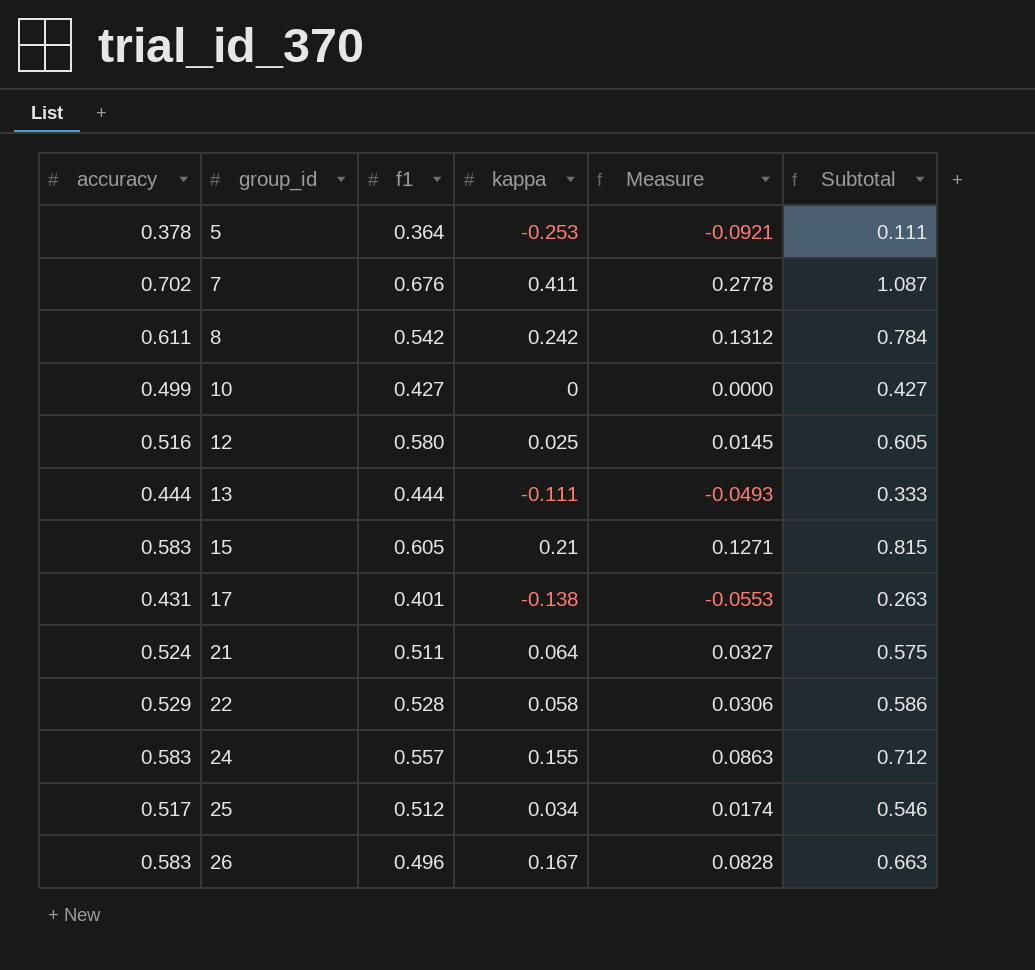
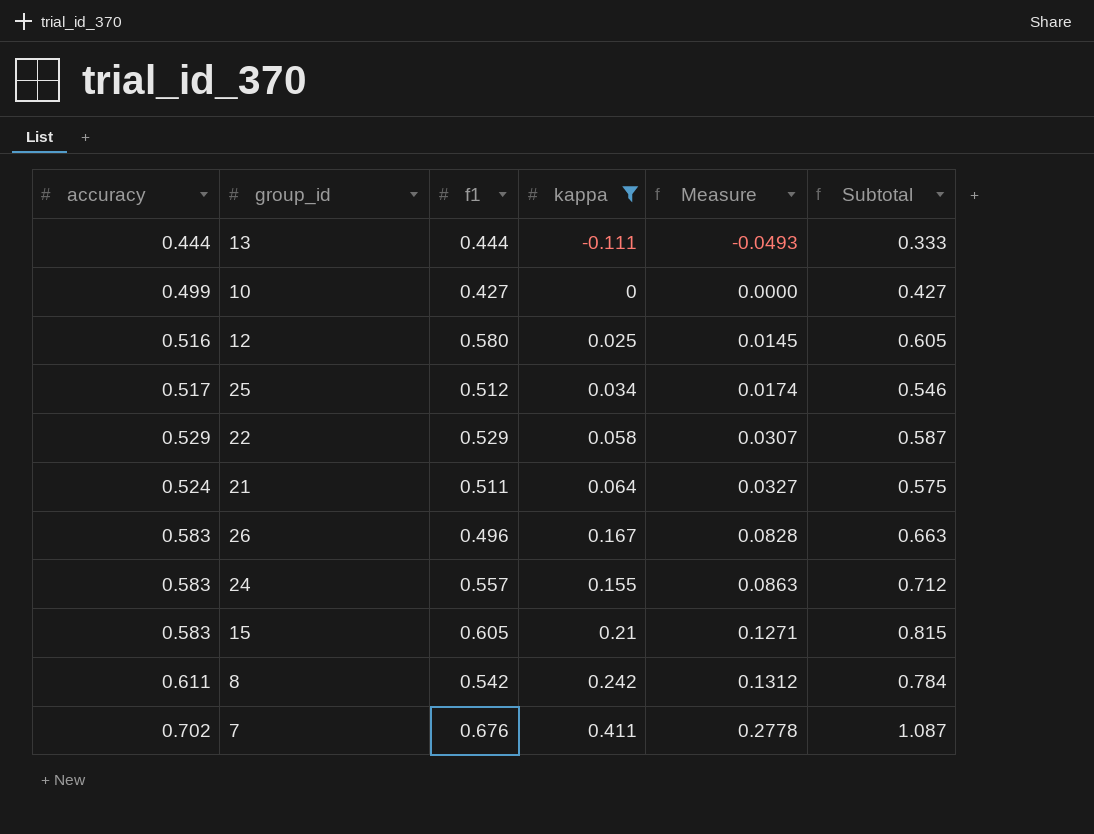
filter: none -> kappa >= -0.111
row order: group_id ascending -> Measure ascending
22 | f1: 0.528 -> 0.529
22 | Measure: 0.0306 -> 0.0307
22 | Subtotal: 0.586 -> 0.587

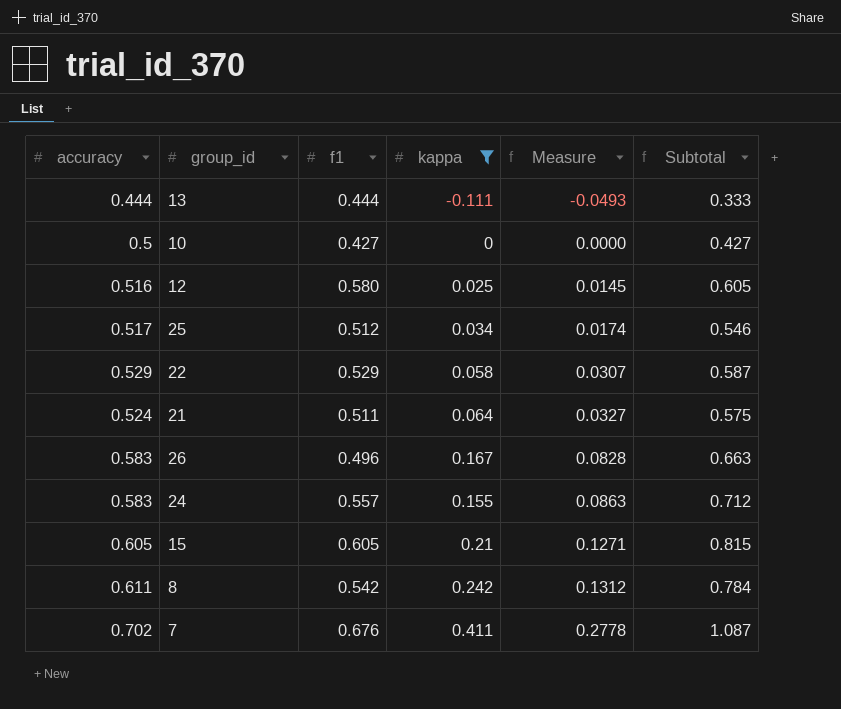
10 | accuracy: 0.499 -> 0.5
15 | accuracy: 0.583 -> 0.605

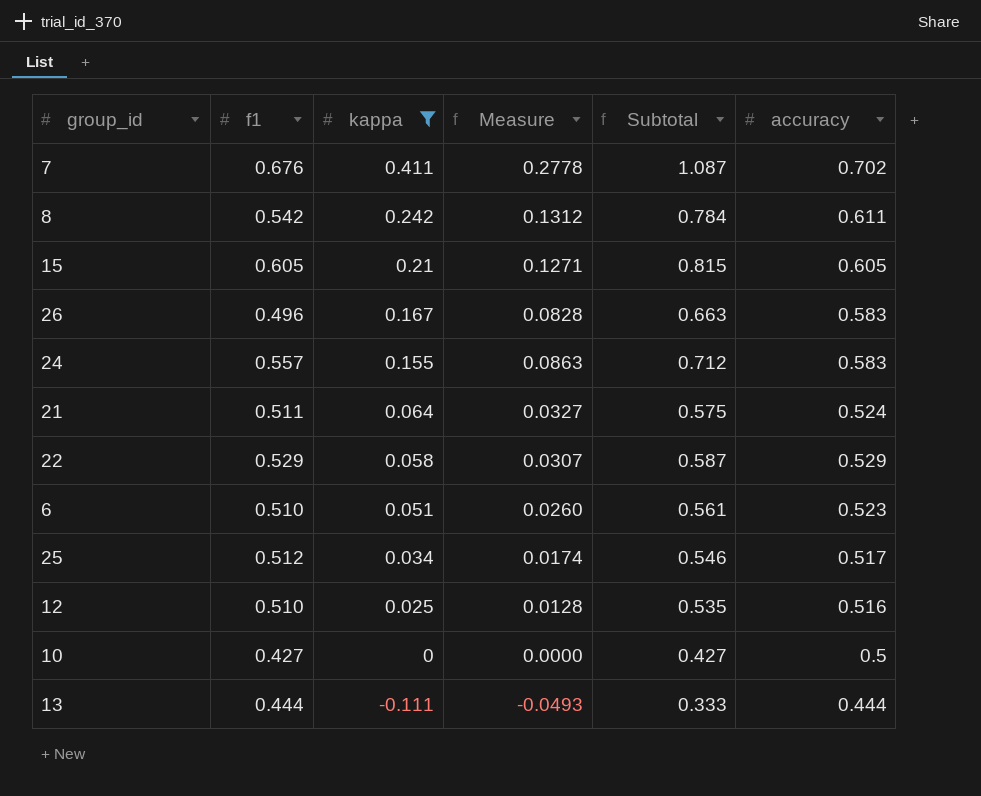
row order: Measure ascending -> kappa descending
column accuracy | position: 1 -> 6
row 6: none -> 0.510 | 0.051 | 0.0260 | 0.561 | 0.523
12 | f1: 0.580 -> 0.510
12 | Measure: 0.0145 -> 0.0128
12 | Subtotal: 0.605 -> 0.535

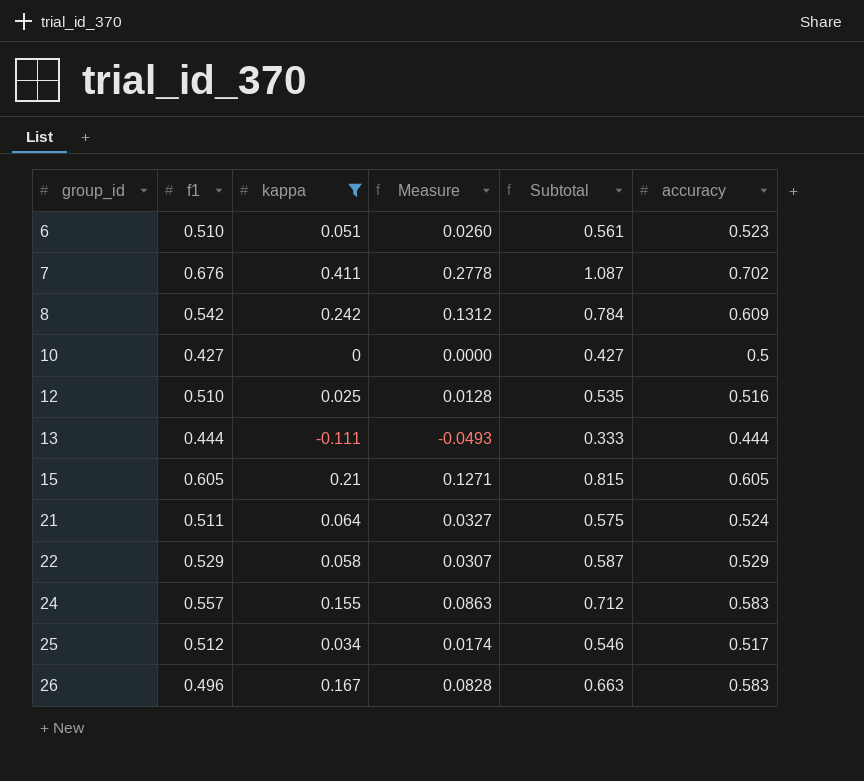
row order: kappa descending -> group_id ascending
8 | accuracy: 0.611 -> 0.609

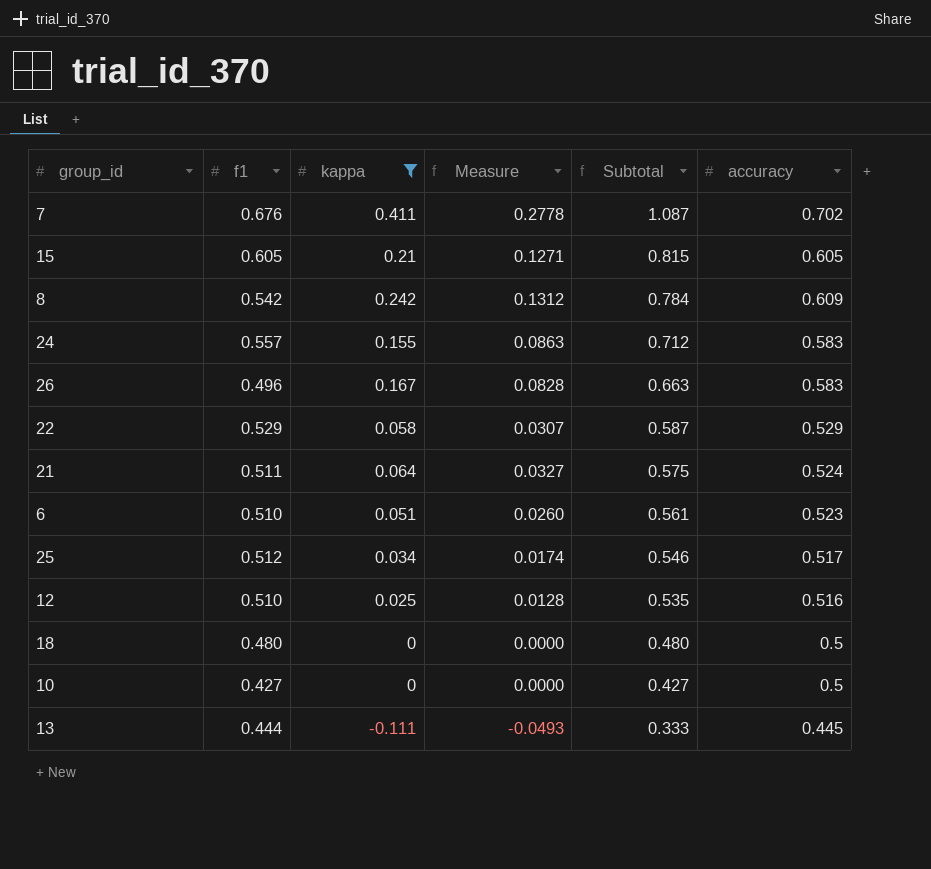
row order: group_id ascending -> Subtotal descending
row 18: none -> 0.480 | 0 | 0.0000 | 0.480 | 0.5
13 | accuracy: 0.444 -> 0.445

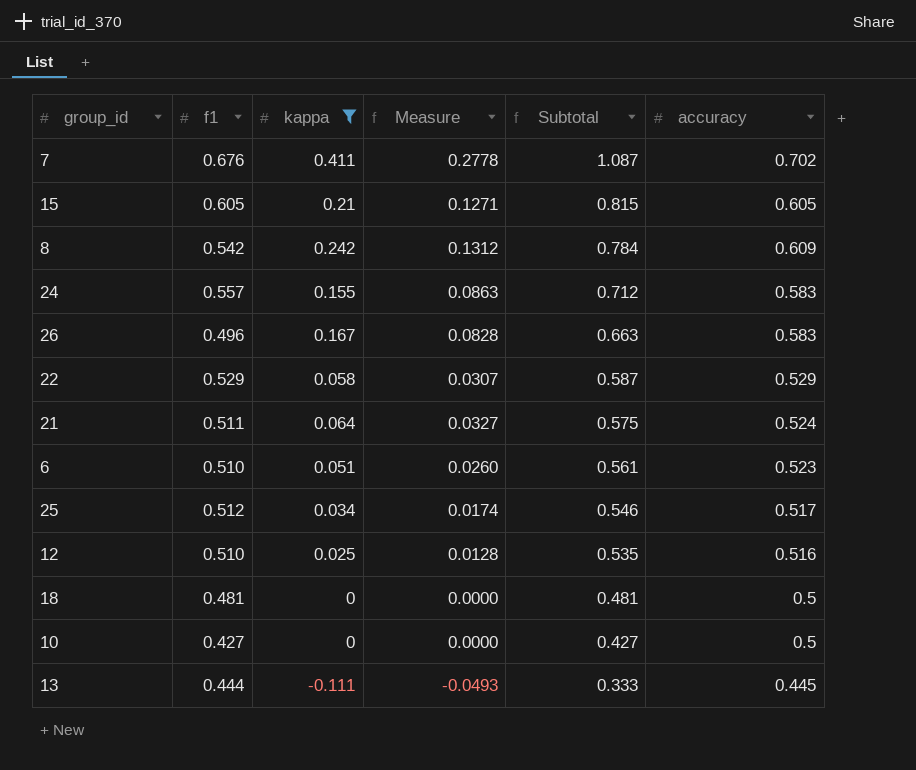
18 | f1: 0.480 -> 0.481
18 | Subtotal: 0.480 -> 0.481

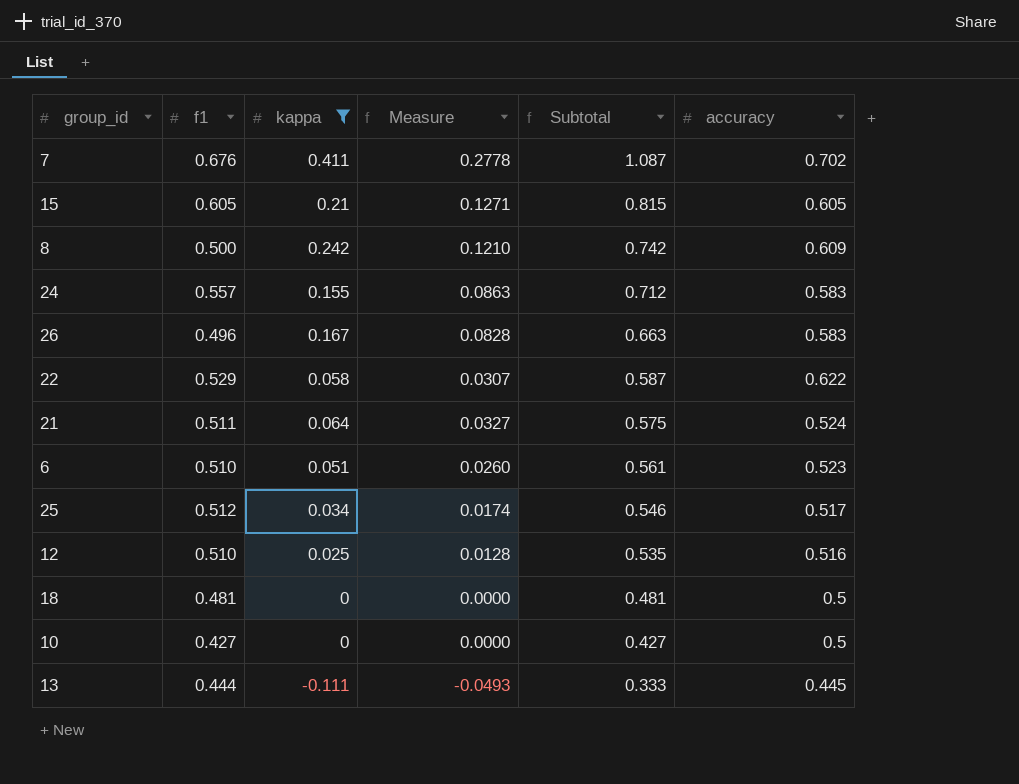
8 | f1: 0.542 -> 0.500
8 | Measure: 0.1312 -> 0.1210
8 | Subtotal: 0.784 -> 0.742
22 | accuracy: 0.529 -> 0.622

